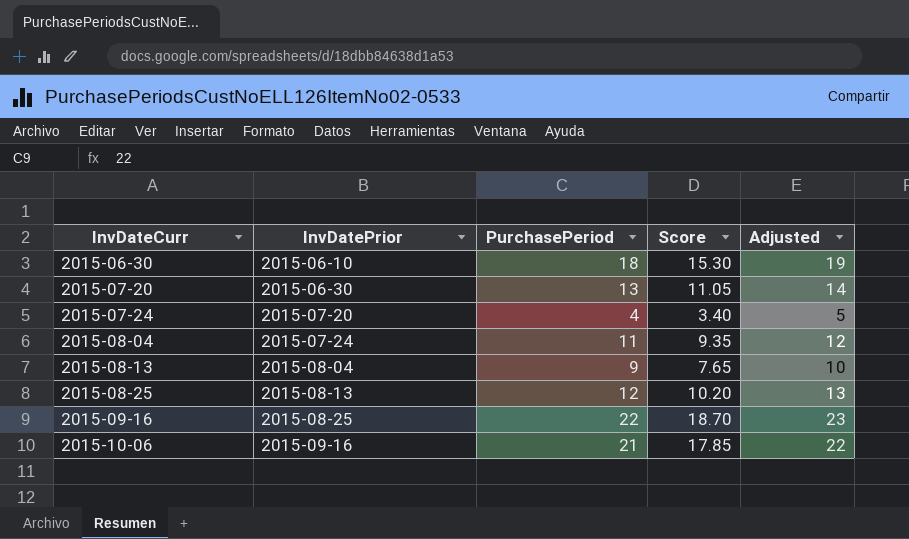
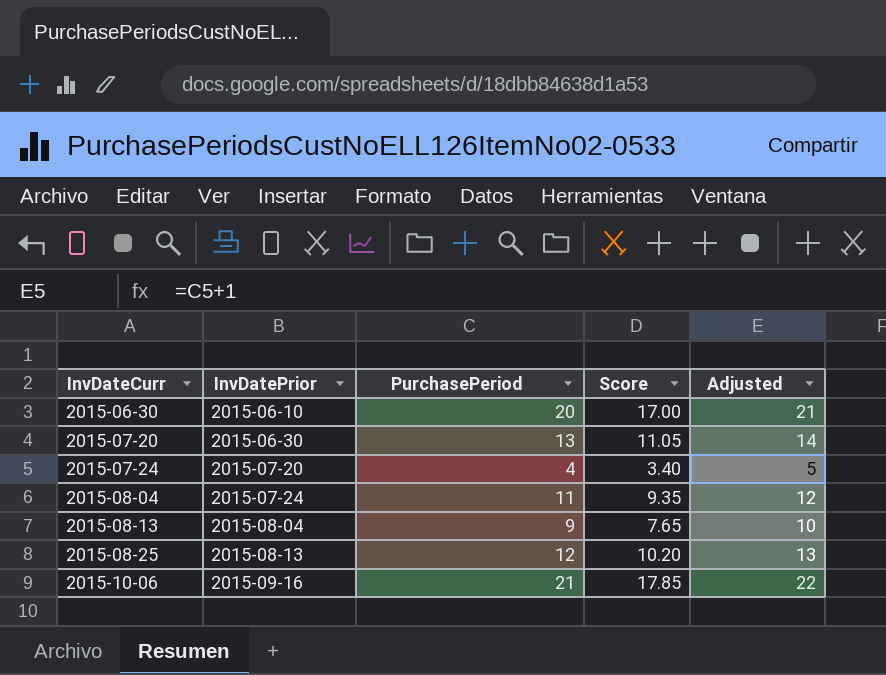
row 2015-09-16: 2015-08-25 | 22 | 18.70 | 23 -> none
2015-06-30 | PurchasePeriod: 18 -> 20
2015-06-30 | Score: 15.30 -> 17.00
2015-06-30 | Adjusted: 19 -> 21

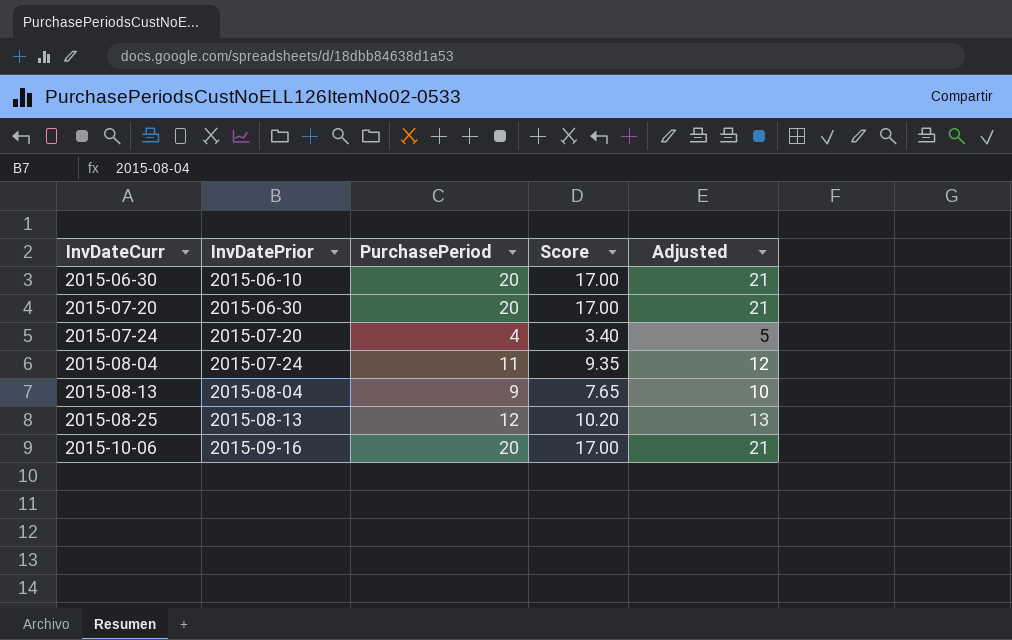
2015-07-20 | PurchasePeriod: 13 -> 20
2015-07-20 | Score: 11.05 -> 17.00
2015-07-20 | Adjusted: 14 -> 21
2015-10-06 | PurchasePeriod: 21 -> 20
2015-10-06 | Score: 17.85 -> 17.00
2015-10-06 | Adjusted: 22 -> 21

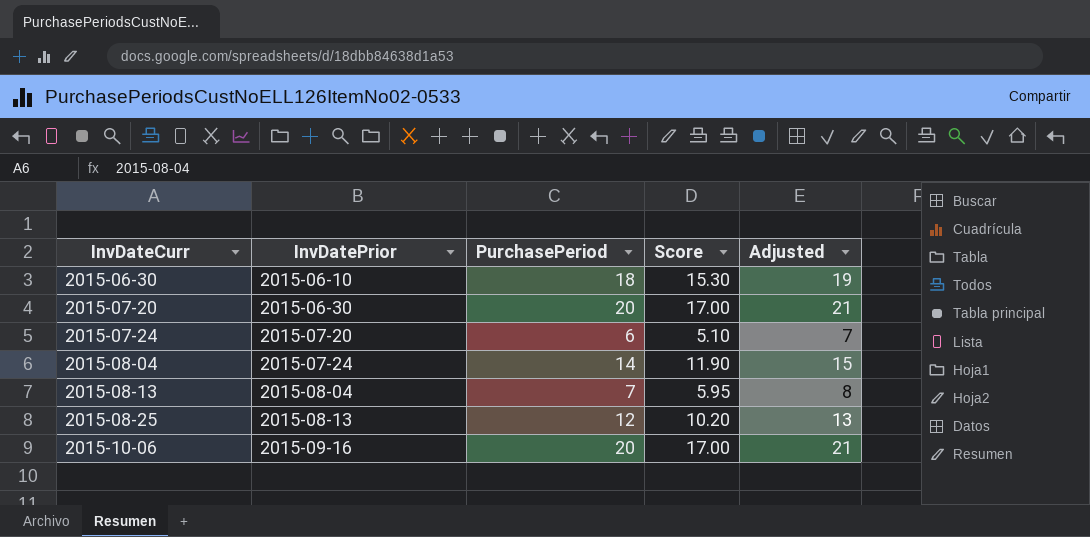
2015-06-30 | PurchasePeriod: 20 -> 18
2015-06-30 | Score: 17.00 -> 15.30
2015-06-30 | Adjusted: 21 -> 19
2015-07-24 | PurchasePeriod: 4 -> 6
2015-07-24 | Score: 3.40 -> 5.10
2015-07-24 | Adjusted: 5 -> 7
2015-08-04 | PurchasePeriod: 11 -> 14
2015-08-04 | Score: 9.35 -> 11.90
2015-08-04 | Adjusted: 12 -> 15
2015-08-13 | PurchasePeriod: 9 -> 7
2015-08-13 | Score: 7.65 -> 5.95
2015-08-13 | Adjusted: 10 -> 8

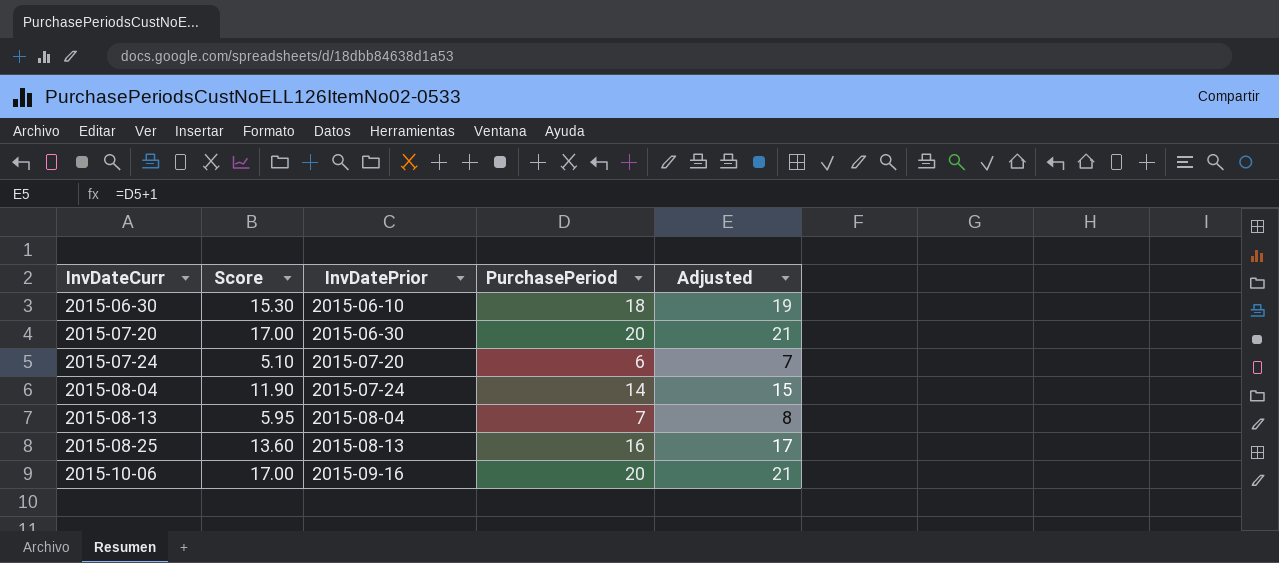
column Score | position: 4 -> 2
2015-08-25 | Score: 10.20 -> 13.60
2015-08-25 | PurchasePeriod: 12 -> 16
2015-08-25 | Adjusted: 13 -> 17

